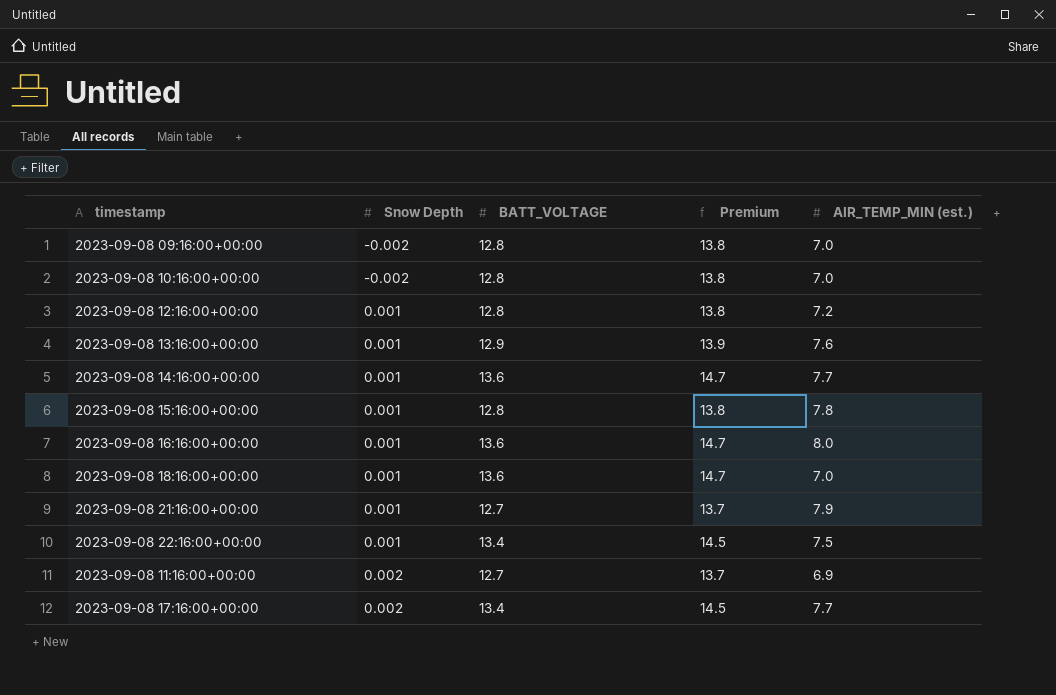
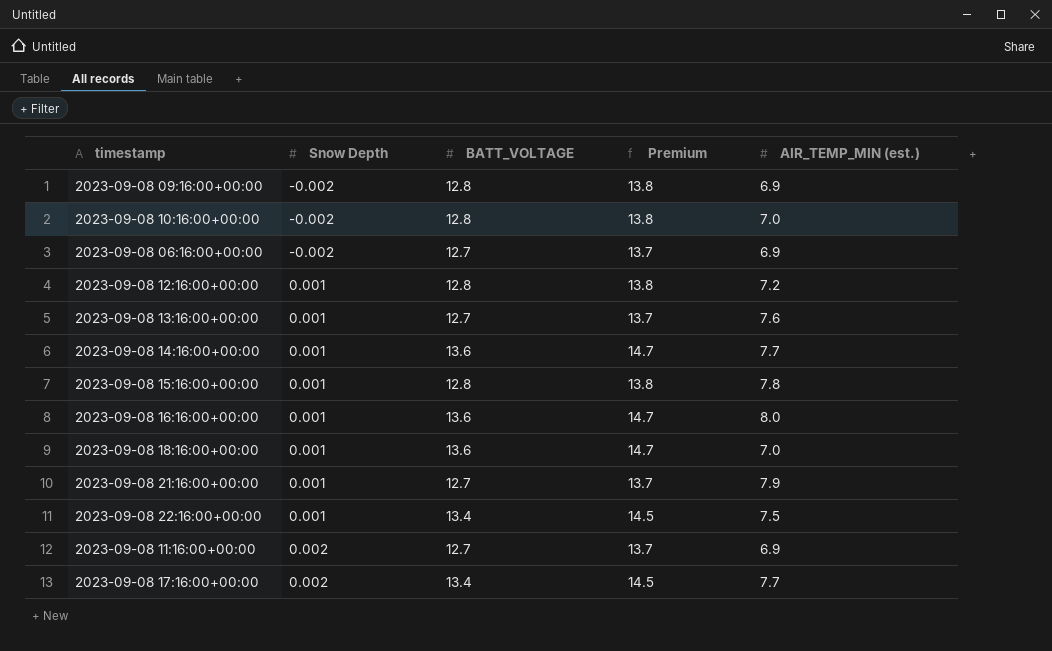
2023-09-08 09:16:00+00:00 | AIR_TEMP_MIN (est.): 7.0 -> 6.9
row 2023-09-08 06:16:00+00:00: none -> -0.002 | 12.7 | 13.7 | 6.9
2023-09-08 13:16:00+00:00 | BATT_VOLTAGE: 12.9 -> 12.7
2023-09-08 13:16:00+00:00 | Premium: 13.9 -> 13.7

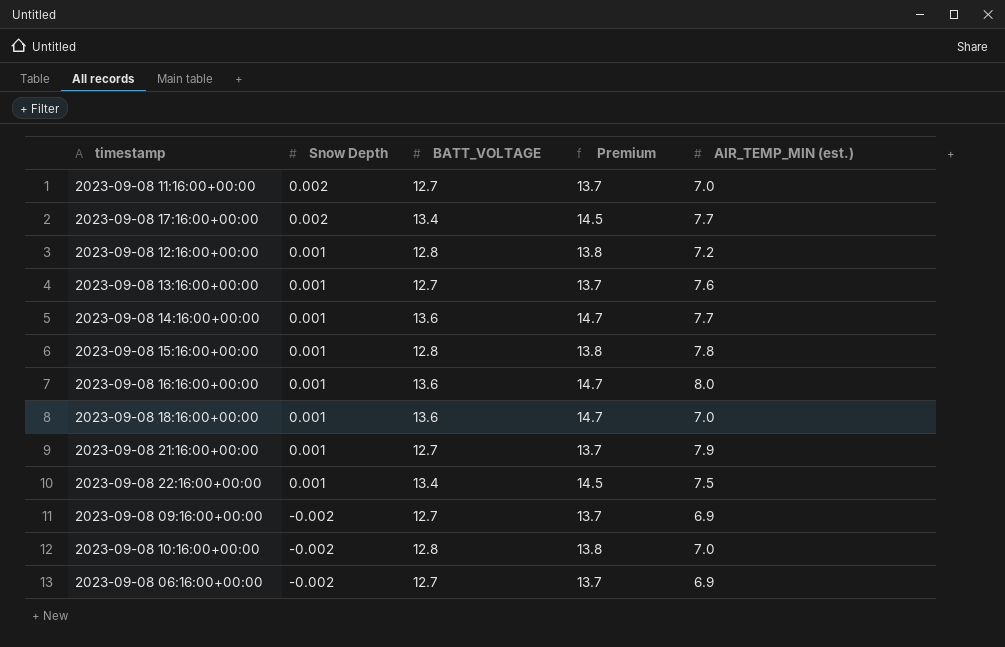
row order: Snow Depth ascending -> Snow Depth descending
2023-09-08 11:16:00+00:00 | AIR_TEMP_MIN (est.): 6.9 -> 7.0
2023-09-08 09:16:00+00:00 | BATT_VOLTAGE: 12.8 -> 12.7
2023-09-08 09:16:00+00:00 | Premium: 13.8 -> 13.7

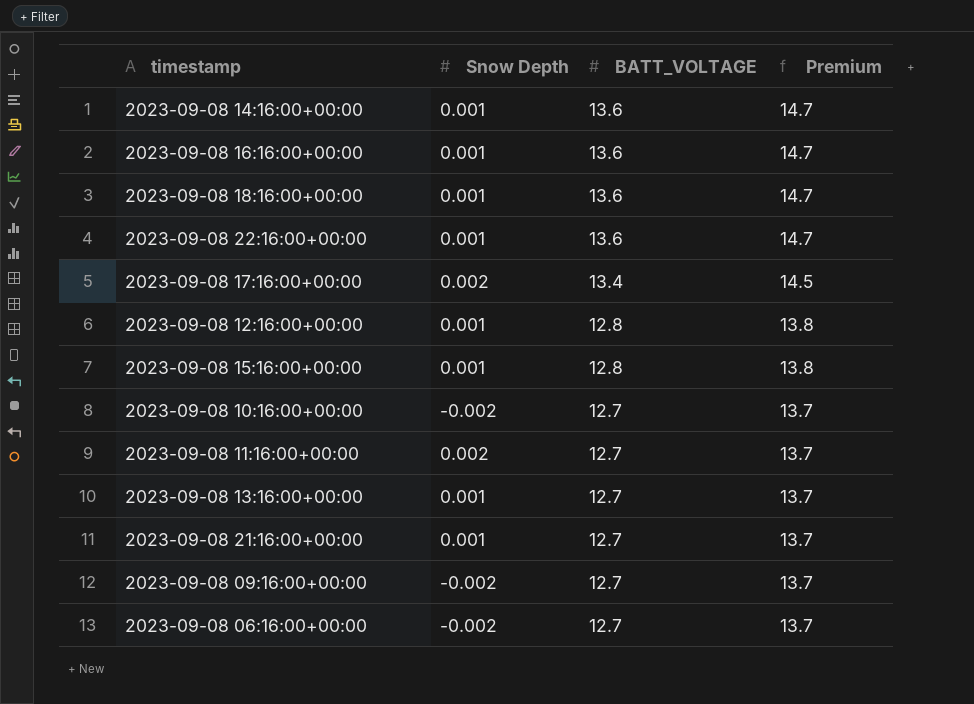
row order: Snow Depth descending -> BATT_VOLTAGE descending
column AIR_TEMP_MIN (est.) | position: 5 -> none
2023-09-08 22:16:00+00:00 | BATT_VOLTAGE: 13.4 -> 13.6
2023-09-08 22:16:00+00:00 | Premium: 14.5 -> 14.7
2023-09-08 10:16:00+00:00 | BATT_VOLTAGE: 12.8 -> 12.7
2023-09-08 10:16:00+00:00 | Premium: 13.8 -> 13.7

